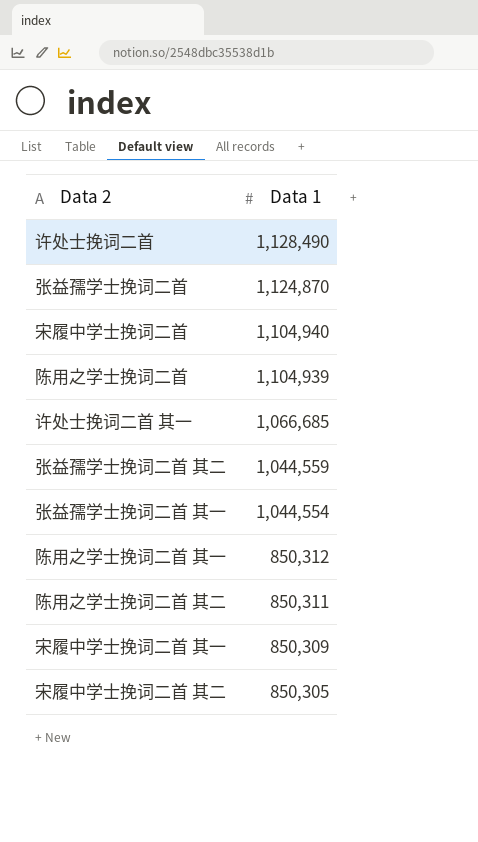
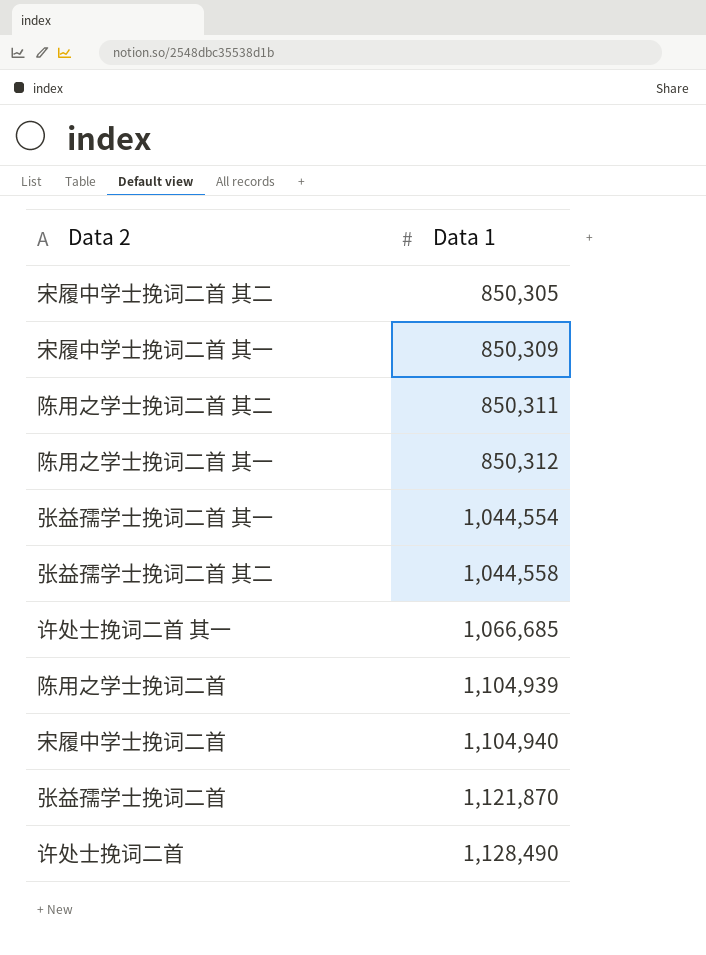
row order: Data 1 descending -> Data 1 ascending
张益孺学士挽词二首 其二 | Data 1: 1,044,559 -> 1,044,558
张益孺学士挽词二首 | Data 1: 1,124,870 -> 1,121,870

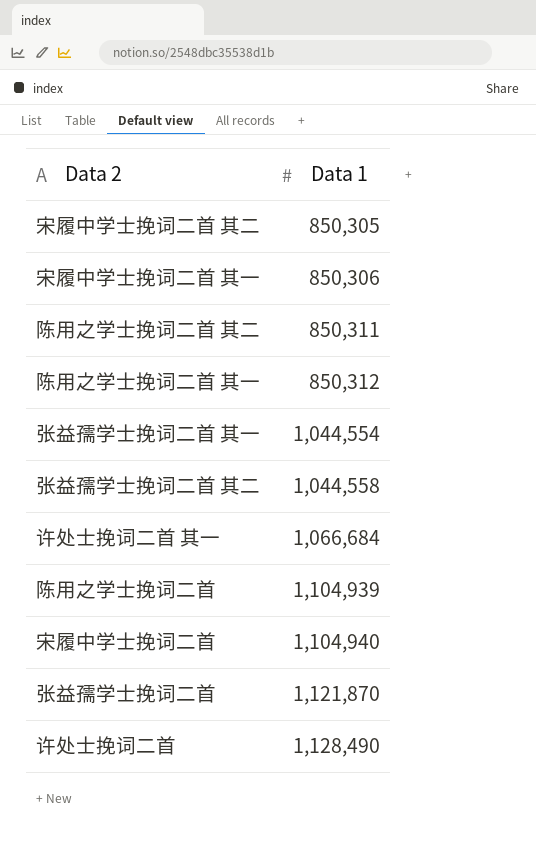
宋履中学士挽词二首 其一 | Data 1: 850,309 -> 850,306
许处士挽词二首 其一 | Data 1: 1,066,685 -> 1,066,684

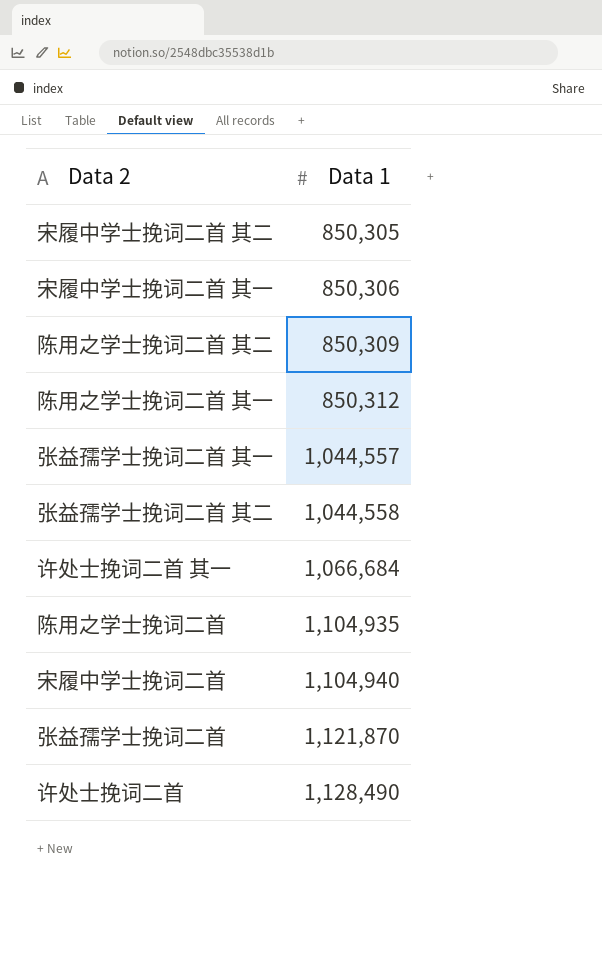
陈用之学士挽词二首 其二 | Data 1: 850,311 -> 850,309
张益孺学士挽词二首 其一 | Data 1: 1,044,554 -> 1,044,557
陈用之学士挽词二首 | Data 1: 1,104,939 -> 1,104,935

